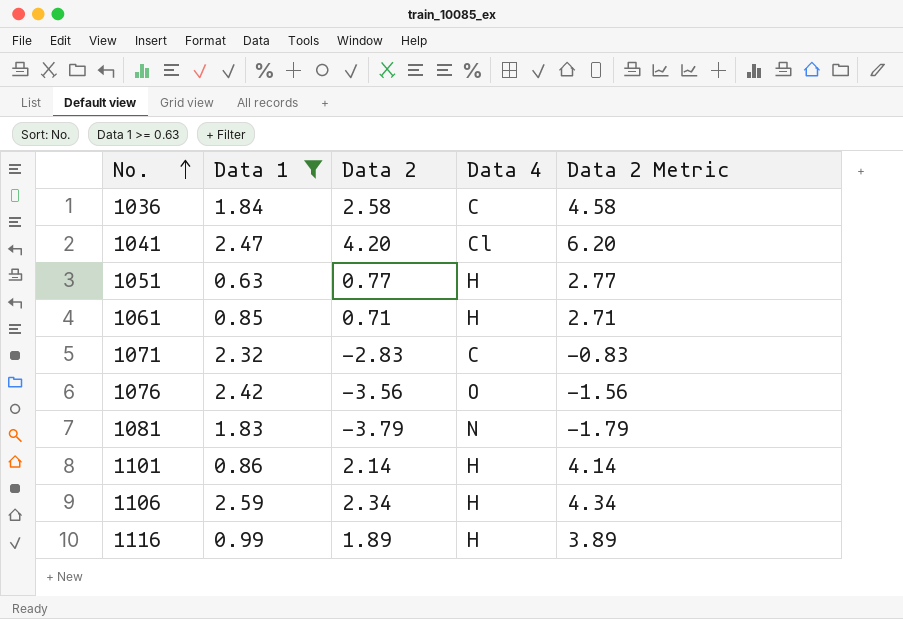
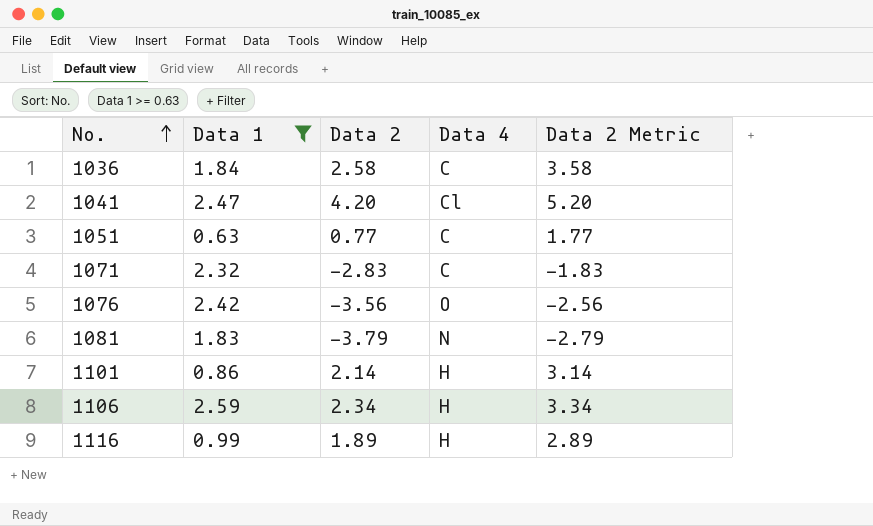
column Data 2 Metric | formula: [Data 2] + 2 -> [Data 2] + 1
row 1061: 0.85 | 0.71 | H | 2.71 -> none
1051 | Data 4: H -> C

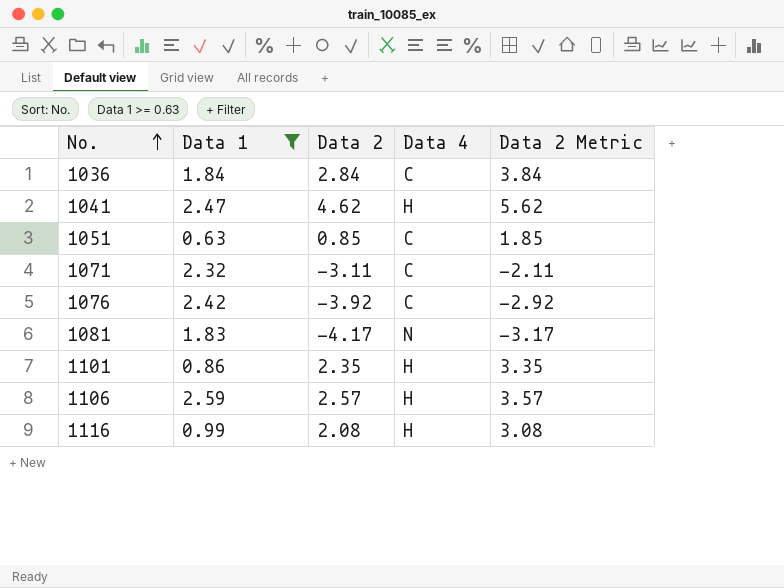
1036 | Data 2: 2.58 -> 2.84
1036 | Data 2 Metric: 3.58 -> 3.84
1041 | Data 2: 4.20 -> 4.62
1041 | Data 4: Cl -> H
1041 | Data 2 Metric: 5.20 -> 5.62
1051 | Data 2: 0.77 -> 0.85
1051 | Data 2 Metric: 1.77 -> 1.85
1071 | Data 2: -2.83 -> -3.11
1071 | Data 2 Metric: -1.83 -> -2.11
1076 | Data 2: -3.56 -> -3.92
1076 | Data 4: O -> C
1076 | Data 2 Metric: -2.56 -> -2.92
1081 | Data 2: -3.79 -> -4.17
1081 | Data 2 Metric: -2.79 -> -3.17
1101 | Data 2: 2.14 -> 2.35
1101 | Data 2 Metric: 3.14 -> 3.35
1106 | Data 2: 2.34 -> 2.57
1106 | Data 2 Metric: 3.34 -> 3.57
1116 | Data 2: 1.89 -> 2.08
1116 | Data 2 Metric: 2.89 -> 3.08

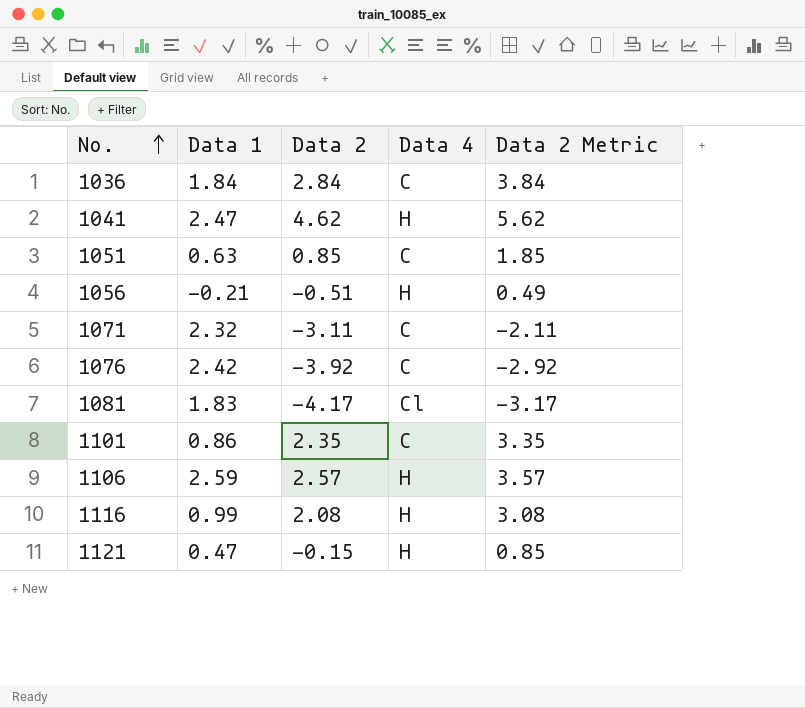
filter: Data 1 >= 0.63 -> none
1081 | Data 4: N -> Cl
1101 | Data 4: H -> C

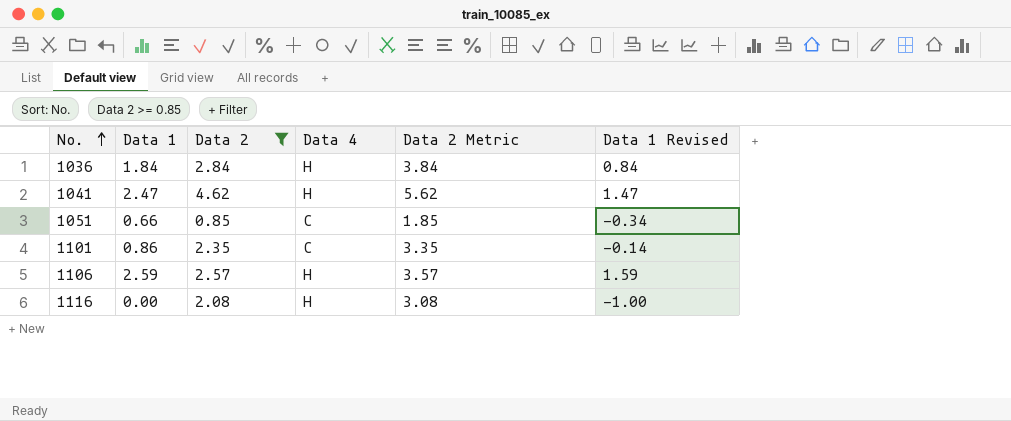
filter: none -> Data 2 >= 0.85
column Data 1 Revised | formula: none -> [Data 1] - 1
1036 | Data 4: C -> H
1051 | Data 1: 0.63 -> 0.66
1116 | Data 1: 0.99 -> 0.00

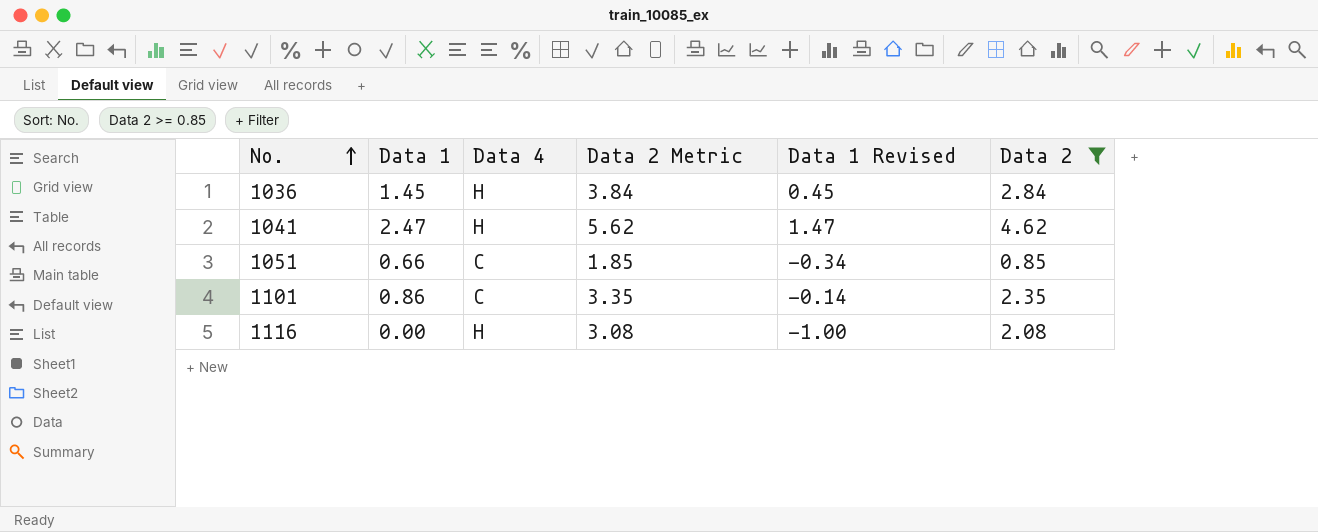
column Data 2 | position: 3 -> 6
row 1106: 2.59 | 2.57 | H | 3.57 | 1.59 -> none
1036 | Data 1: 1.84 -> 1.45
1036 | Data 1 Revised: 0.84 -> 0.45

